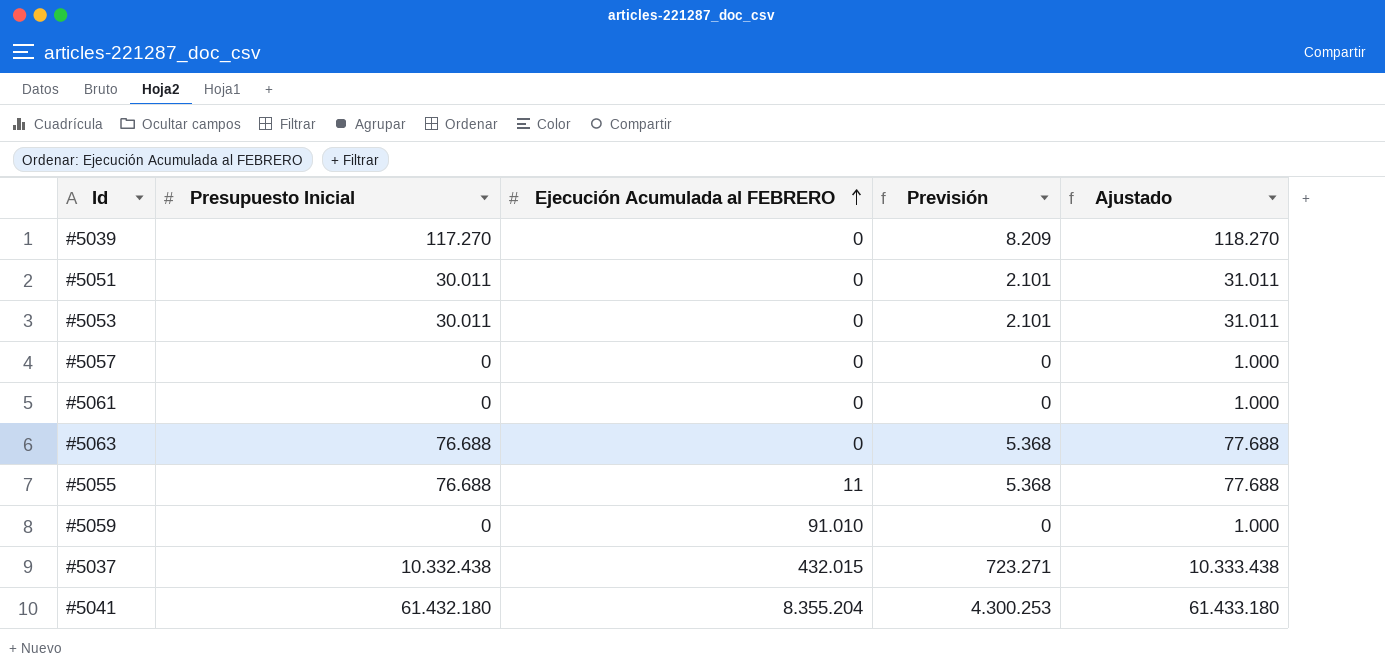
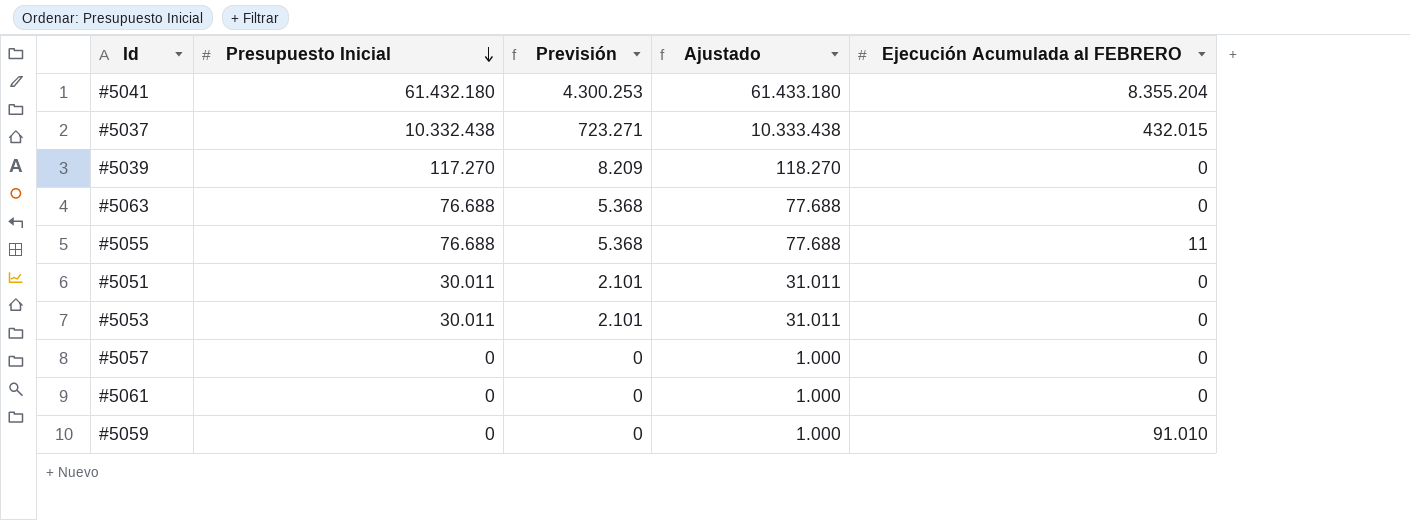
row order: Ejecución Acumulada al FEBRERO ascending -> Presupuesto Inicial descending
column Ejecución Acumulada al FEBRERO | position: 3 -> 5

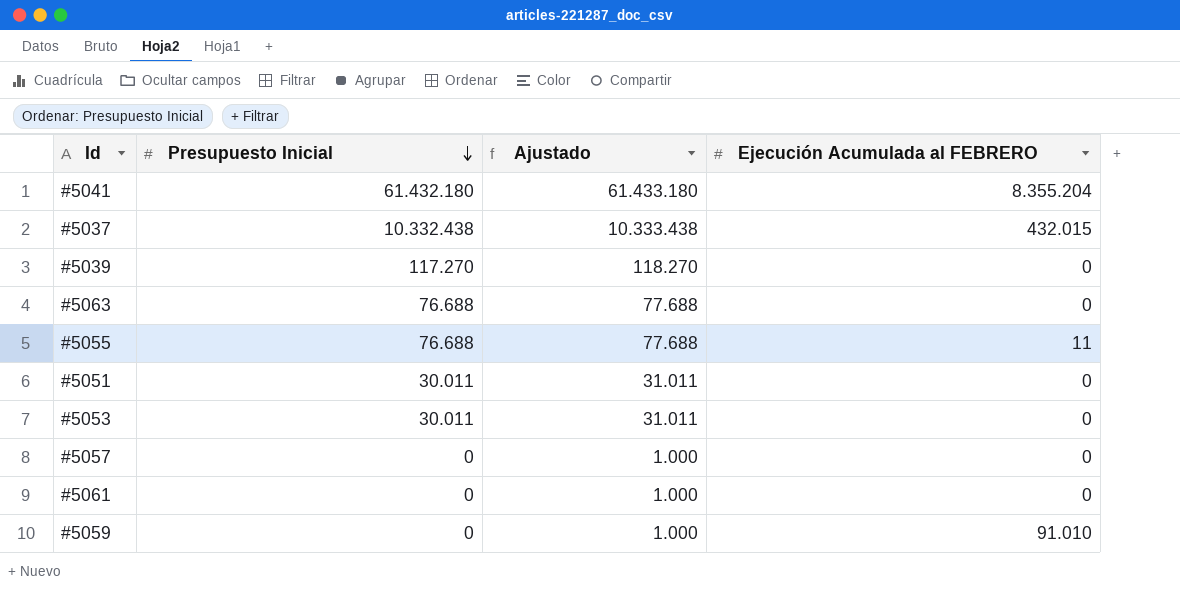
column Previsión | formula: [Presupuesto Inicial] * 0,07 -> none

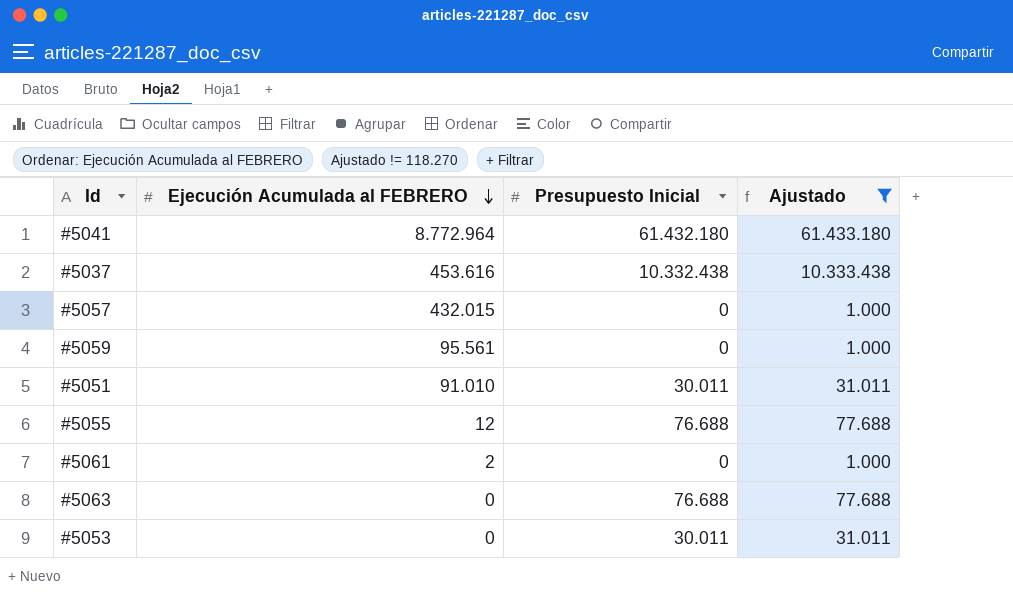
filter: none -> Ajustado != 118.270
row order: Presupuesto Inicial descending -> Ejecución Acumulada al FEBRERO descending
column Ejecución Acumulada al FEBRERO | position: 4 -> 2
#5041 | Ejecución Acumulada al FEBRERO: 8.355.204 -> 8.772.964
#5037 | Ejecución Acumulada al FEBRERO: 432.015 -> 453.616
#5057 | Ejecución Acumulada al FEBRERO: 0 -> 432.015
#5059 | Ejecución Acumulada al FEBRERO: 91.010 -> 95.561
#5051 | Ejecución Acumulada al FEBRERO: 0 -> 91.010
#5055 | Ejecución Acumulada al FEBRERO: 11 -> 12
#5061 | Ejecución Acumulada al FEBRERO: 0 -> 2

